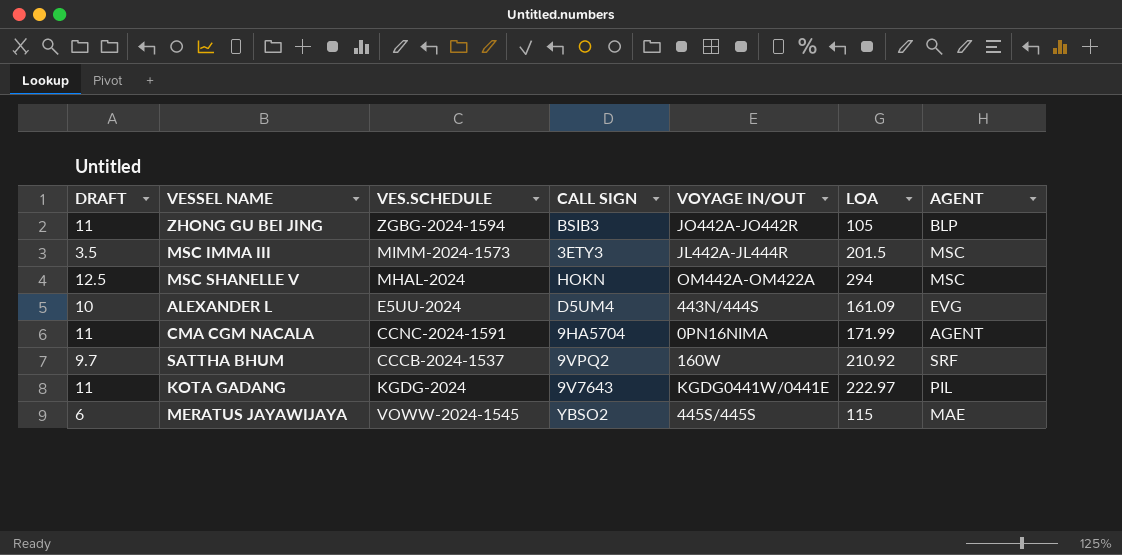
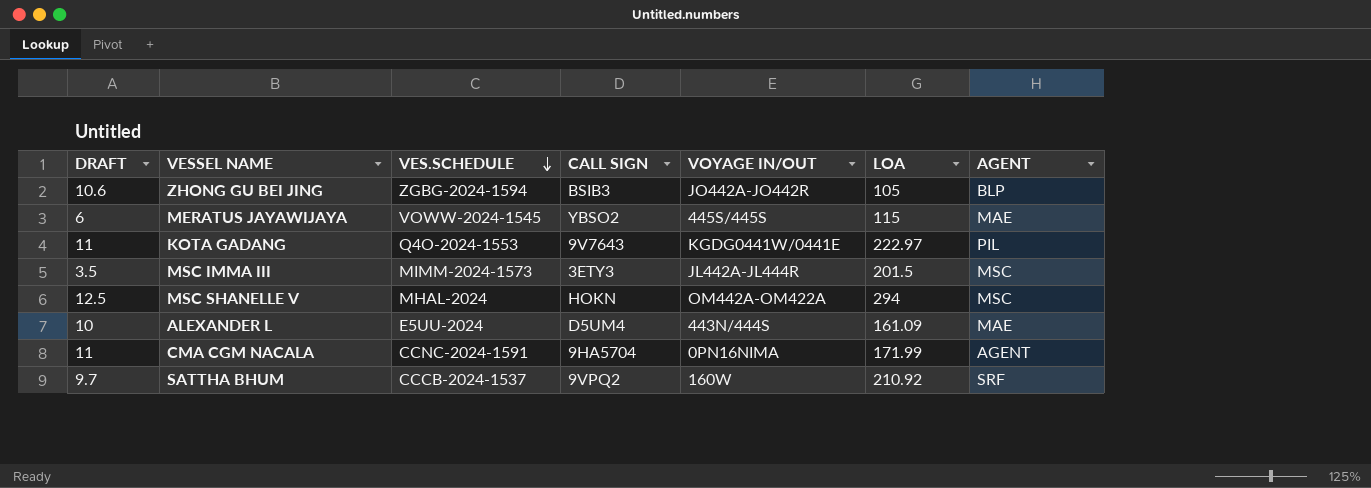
row order: none -> VES.SCHEDULE descending
ZHONG GU BEI JING | DRAFT: 11 -> 10.6
KOTA GADANG | VES.SCHEDULE: KGDG-2024 -> Q4O-2024-1553
ALEXANDER L | AGENT: EVG -> MAE

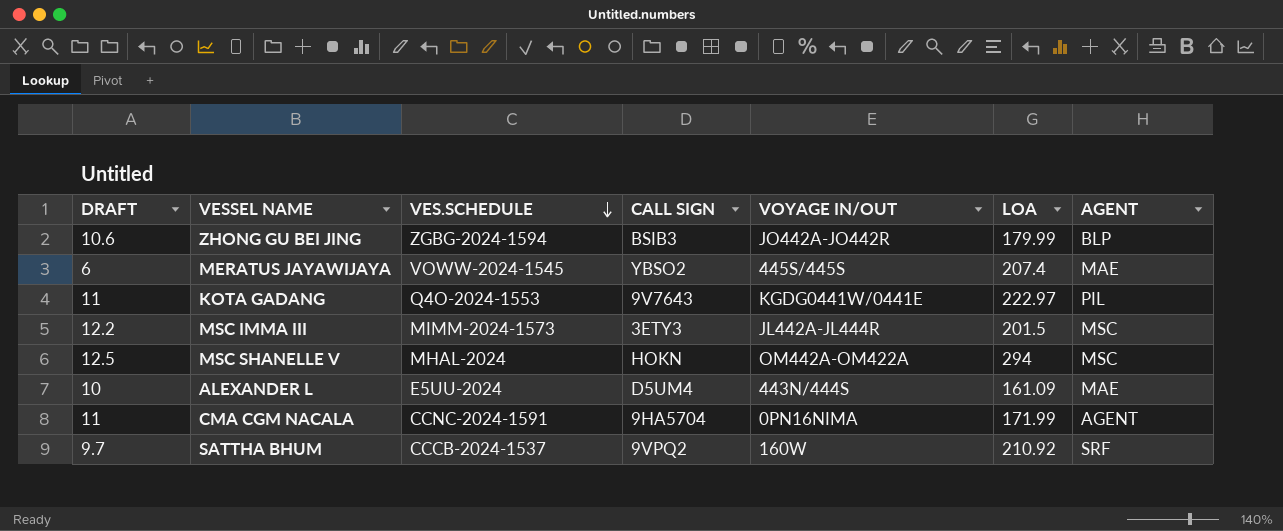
ZHONG GU BEI JING | LOA: 105 -> 179.99
MERATUS JAYAWIJAYA | LOA: 115 -> 207.4
MSC IMMA III | DRAFT: 3.5 -> 12.2

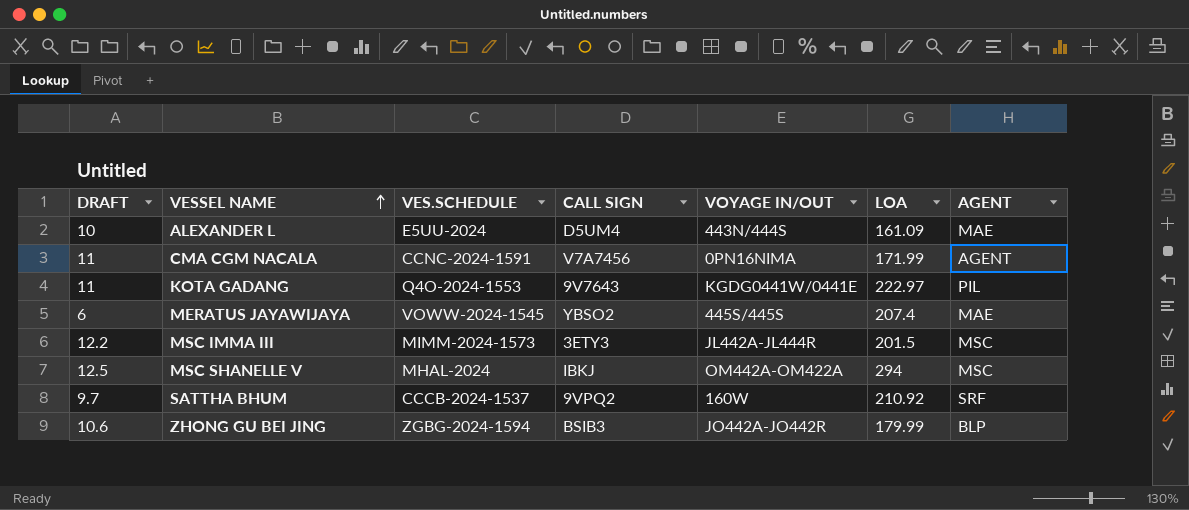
row order: VES.SCHEDULE descending -> VESSEL NAME ascending
CMA CGM NACALA | CALL SIGN: 9HA5704 -> V7A7456
MSC SHANELLE V | CALL SIGN: HOKN -> IBKJ

